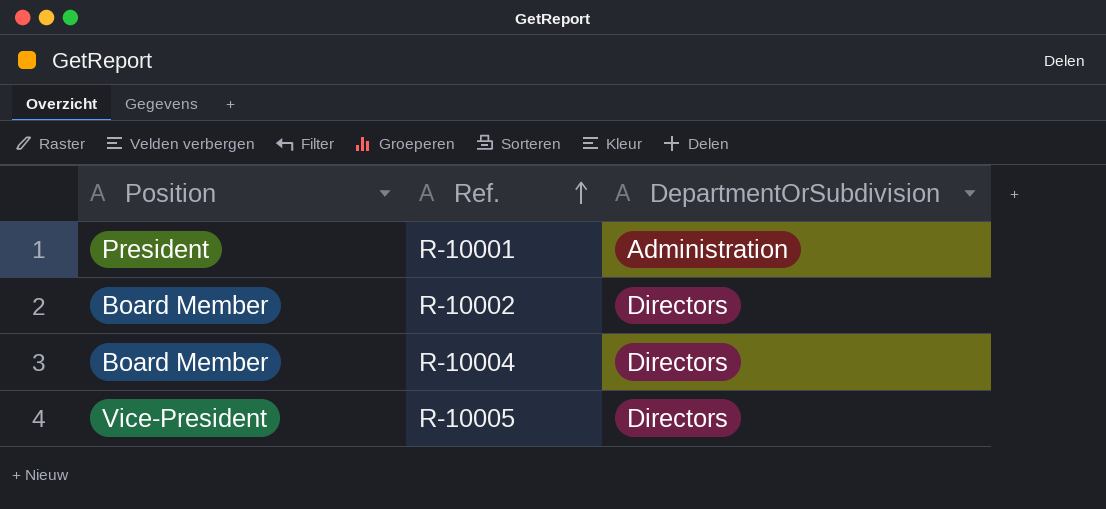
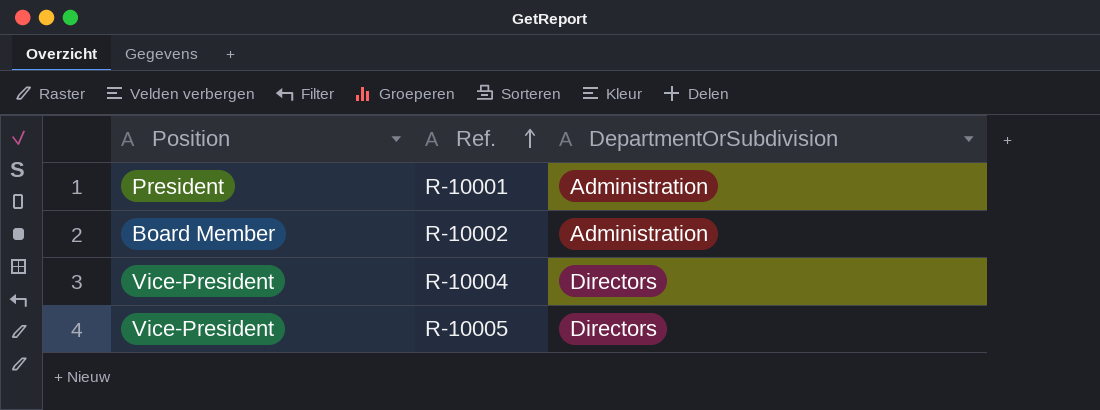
R-10002 | DepartmentOrSubdivision: Directors -> Administration
R-10004 | Position: Board Member -> Vice-President

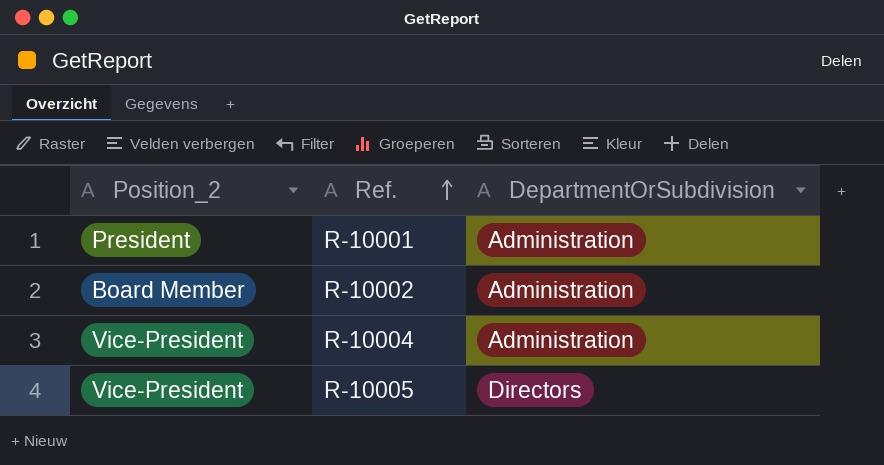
column name: Position -> Position_2
R-10004 | DepartmentOrSubdivision: Directors -> Administration

